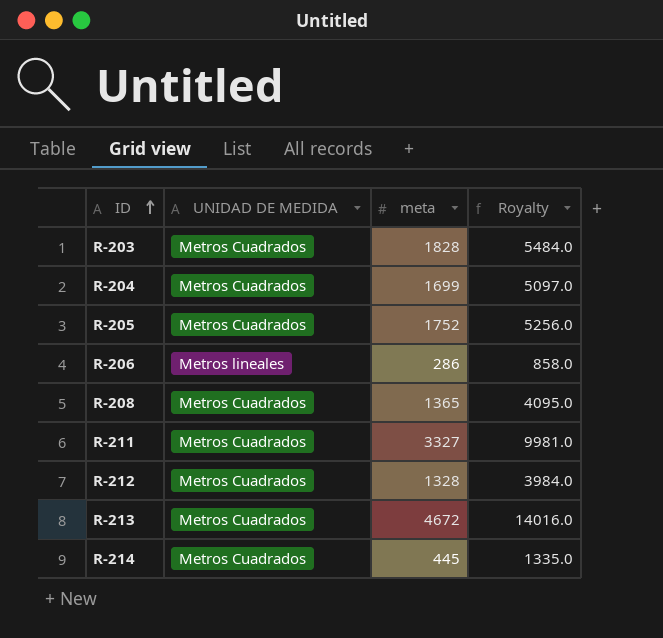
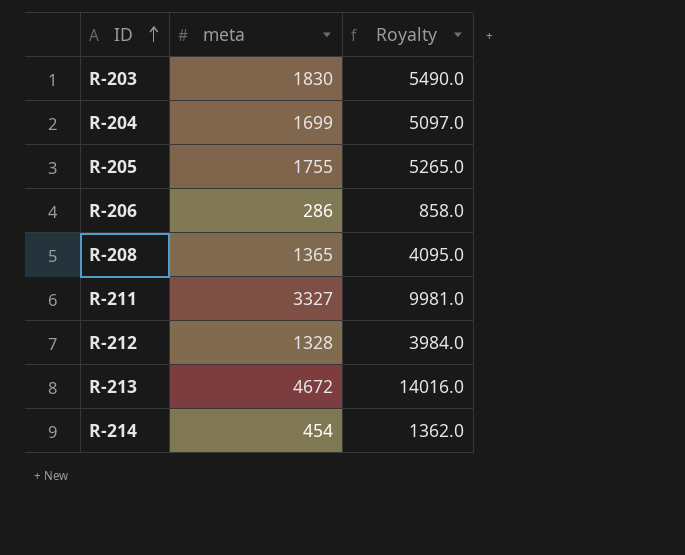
column UNIDAD DE MEDIDA | position: 2 -> none
R-203 | meta: 1828 -> 1830
R-203 | Royalty: 5484.0 -> 5490.0
R-205 | meta: 1752 -> 1755
R-205 | Royalty: 5256.0 -> 5265.0
R-214 | meta: 445 -> 454
R-214 | Royalty: 1335.0 -> 1362.0

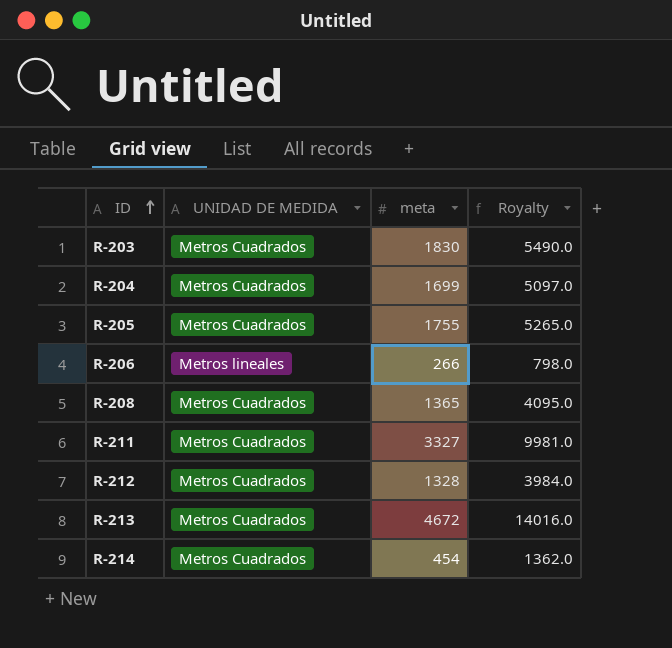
column UNIDAD DE MEDIDA | position: none -> 2
R-206 | meta: 286 -> 266
R-206 | Royalty: 858.0 -> 798.0

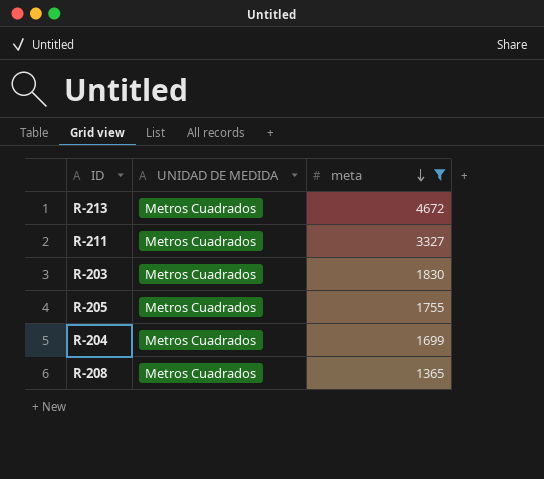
filter: none -> meta >= 1365
row order: ID ascending -> meta descending
column Royalty | formula: [meta] * 3 -> none

